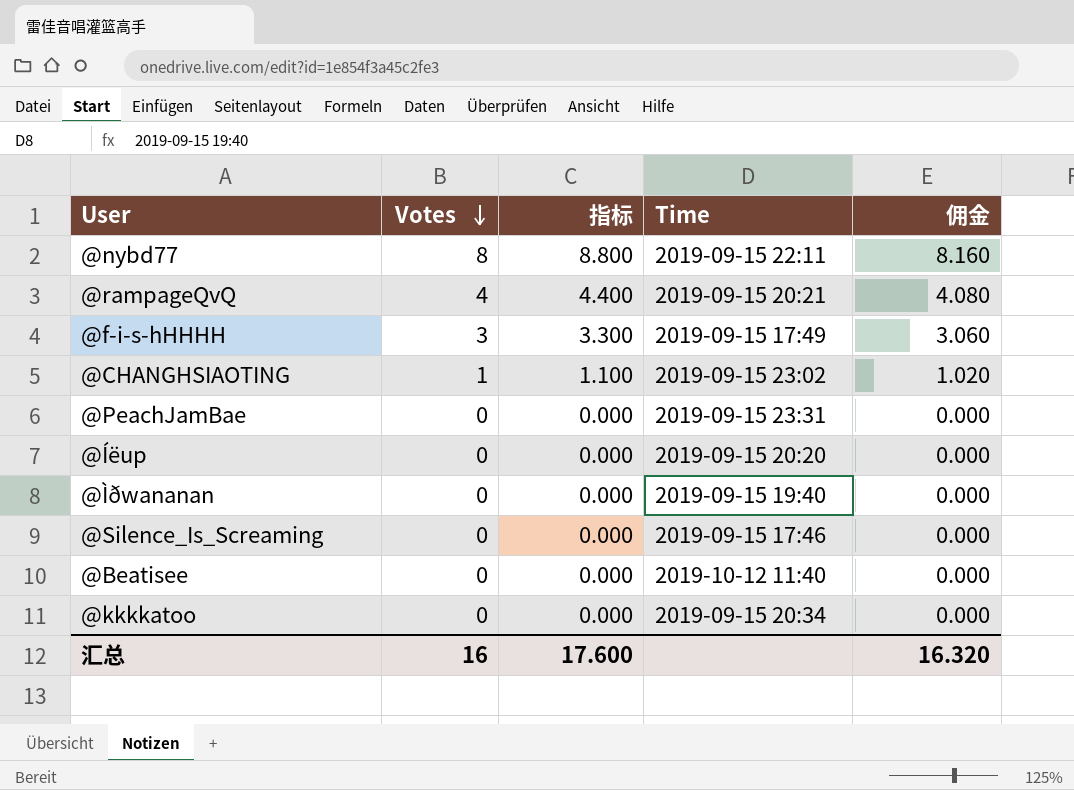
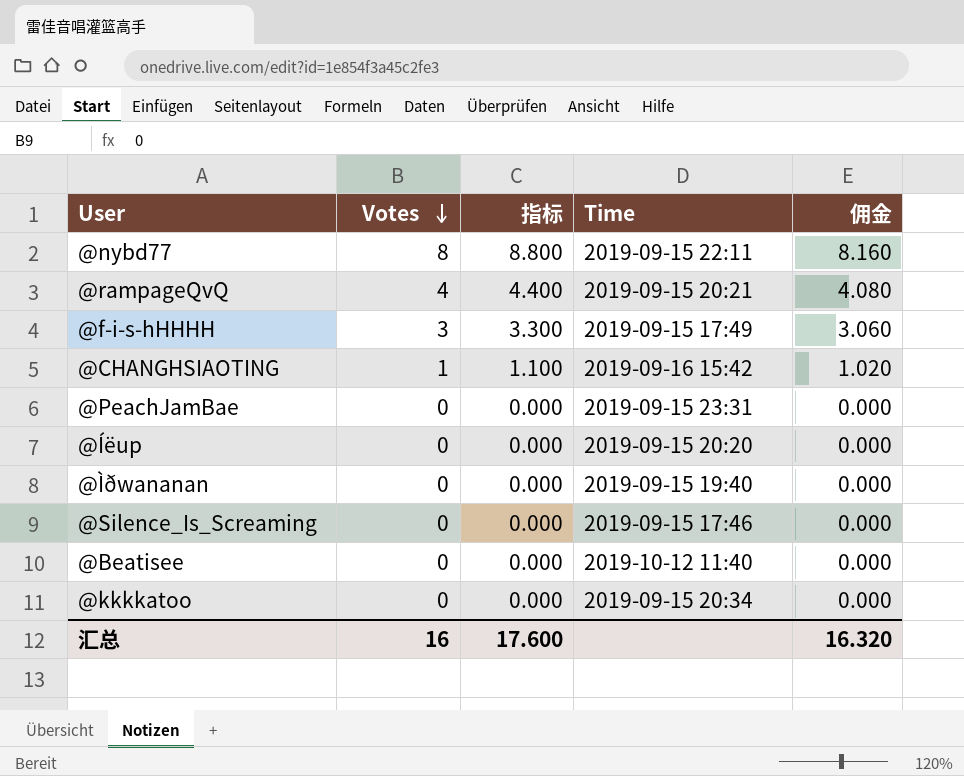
@CHANGHSIAOTING | Time: 2019-09-15 23:02 -> 2019-09-16 15:42

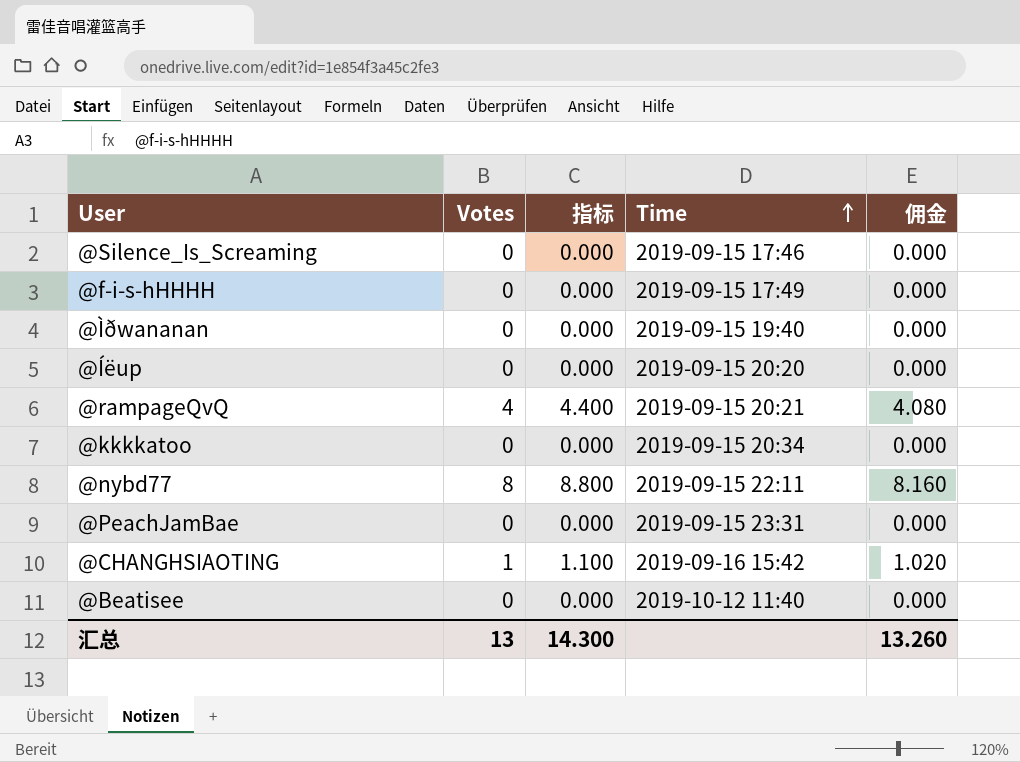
row order: Votes descending -> Time ascending
@f-i-s-hHHHH | Votes: 3 -> 0
@f-i-s-hHHHH | 指标: 3.300 -> 0.000
@f-i-s-hHHHH | 佣金: 3.060 -> 0.000
汇总 | Votes: 16 -> 13
汇总 | 指标: 17.600 -> 14.300
汇总 | 佣金: 16.320 -> 13.260

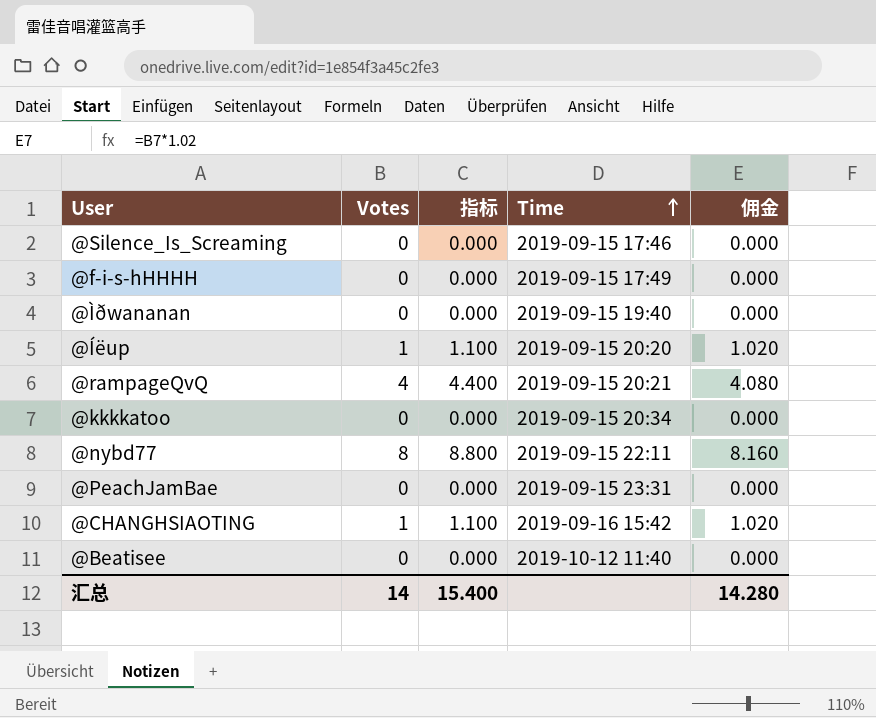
@Íëup | Votes: 0 -> 1
@Íëup | 指标: 0.000 -> 1.100
@Íëup | 佣金: 0.000 -> 1.020
汇总 | Votes: 13 -> 14
汇总 | 指标: 14.300 -> 15.400
汇总 | 佣金: 13.260 -> 14.280

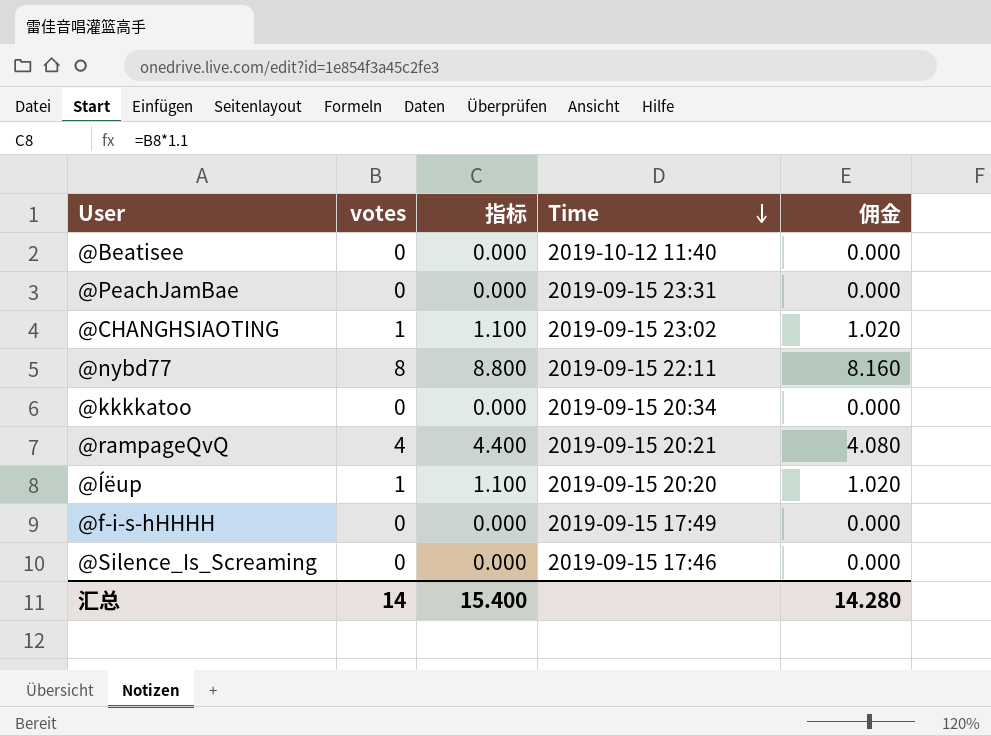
row order: Time ascending -> Time descending
column name: Votes -> votes
row @Ìðwananan: 0 | 0.000 | 2019-09-15 19:40 | 0.000 -> none
@CHANGHSIAOTING | Time: 2019-09-16 15:42 -> 2019-09-15 23:02

